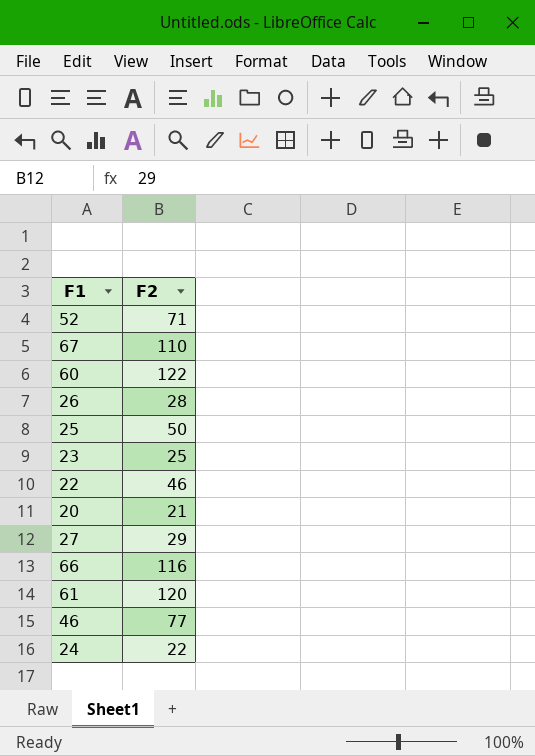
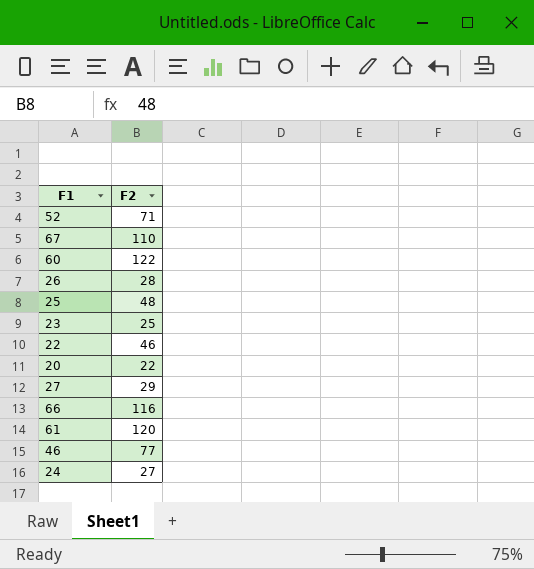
25 | F2: 50 -> 48
20 | F2: 21 -> 22
24 | F2: 22 -> 27

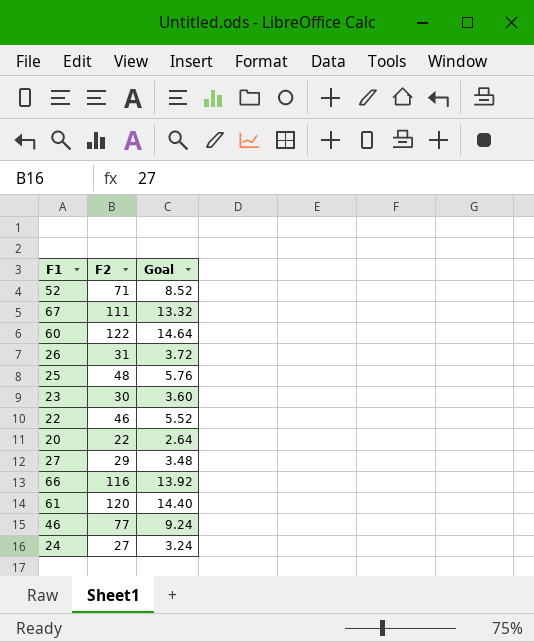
column Goal | formula: none -> [F2] * 0.12
67 | F2: 110 -> 111
26 | F2: 28 -> 31
23 | F2: 25 -> 30

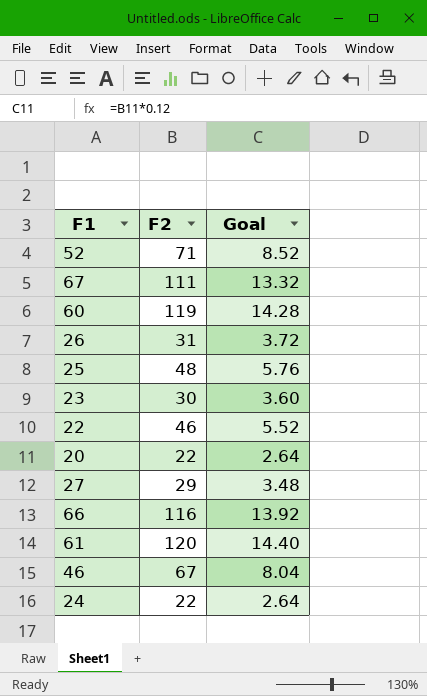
60 | F2: 122 -> 119
60 | Goal: 14.64 -> 14.28
46 | F2: 77 -> 67
46 | Goal: 9.24 -> 8.04
24 | F2: 27 -> 22
24 | Goal: 3.24 -> 2.64

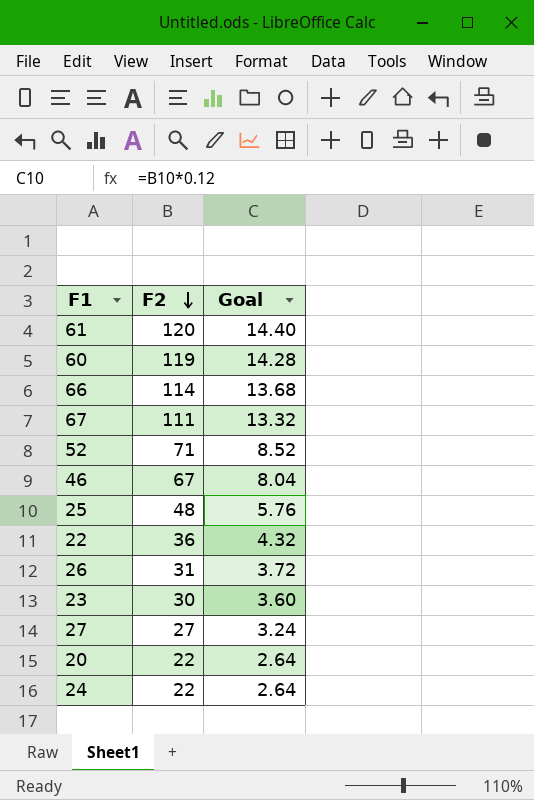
row order: none -> F2 descending
66 | F2: 116 -> 114
66 | Goal: 13.92 -> 13.68
22 | F2: 46 -> 36
22 | Goal: 5.52 -> 4.32
27 | F2: 29 -> 27
27 | Goal: 3.48 -> 3.24

